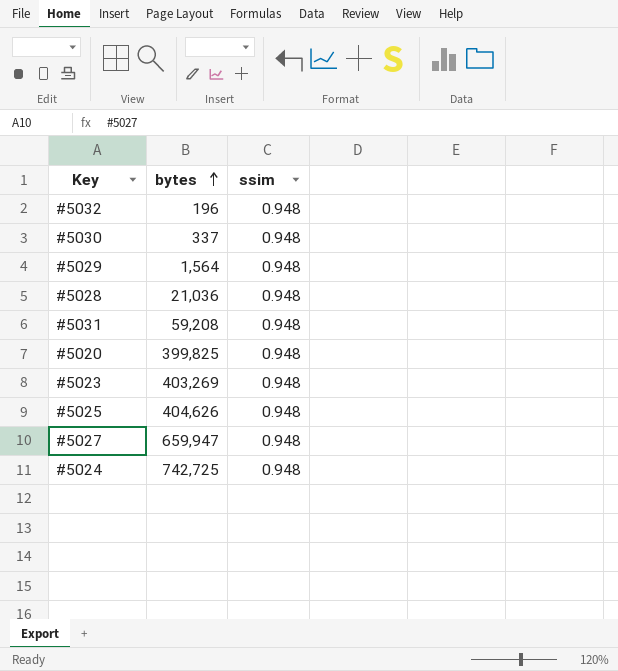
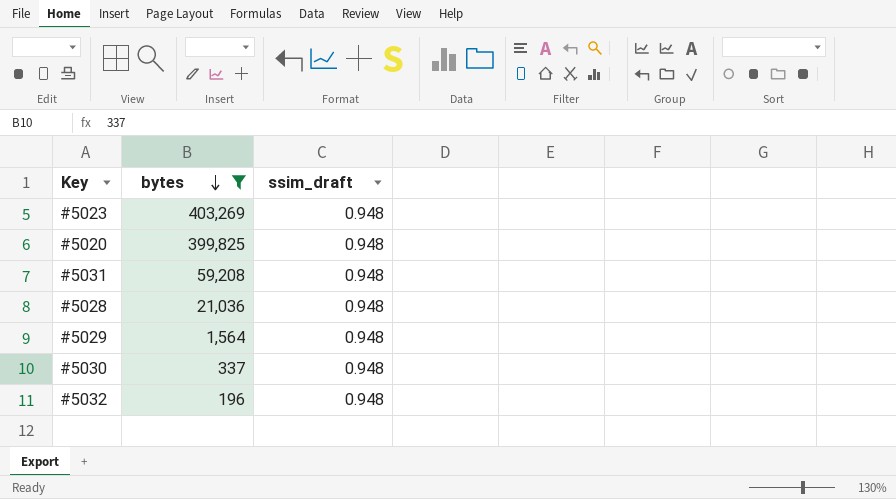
filter: none -> bytes <= 403,269
row order: bytes ascending -> bytes descending
column name: ssim -> ssim_draft

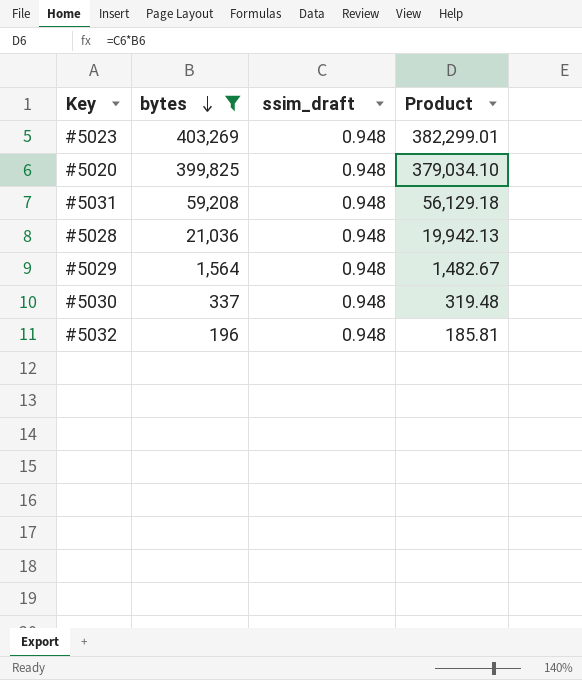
column Product | formula: none -> [bytes] * [ssim_draft]

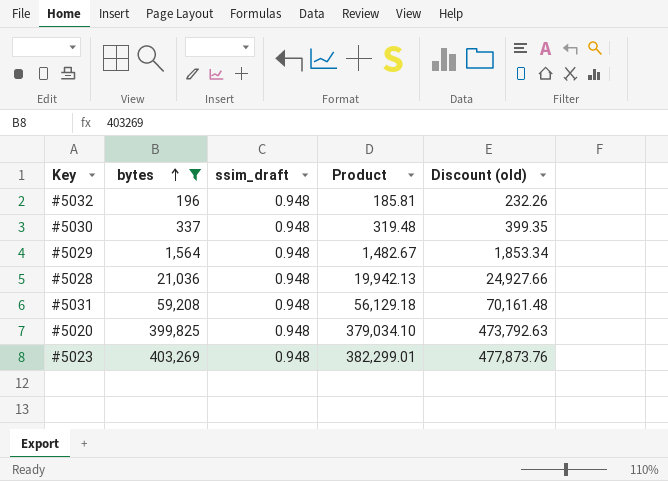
row order: bytes descending -> bytes ascending
column Discount (old) | formula: none -> [Product] * 1.25

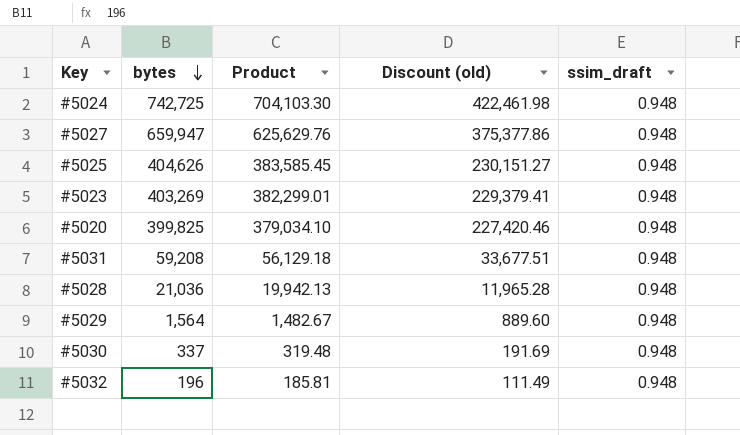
filter: bytes <= 403,269 -> none
row order: bytes ascending -> bytes descending
column Discount (old) | formula: [Product] * 1.25 -> [Product] * 0.6
column ssim_draft | position: 3 -> 5

